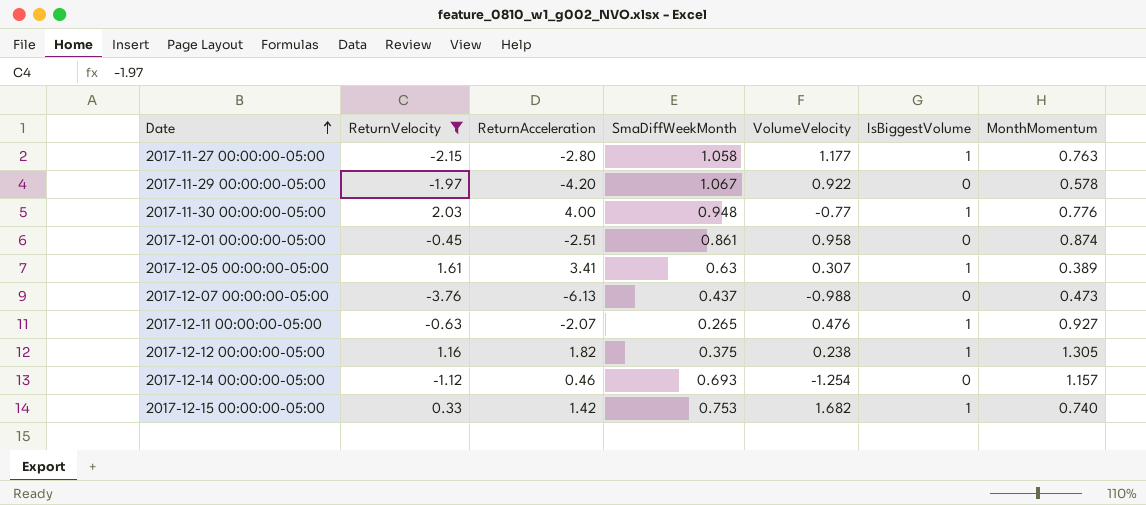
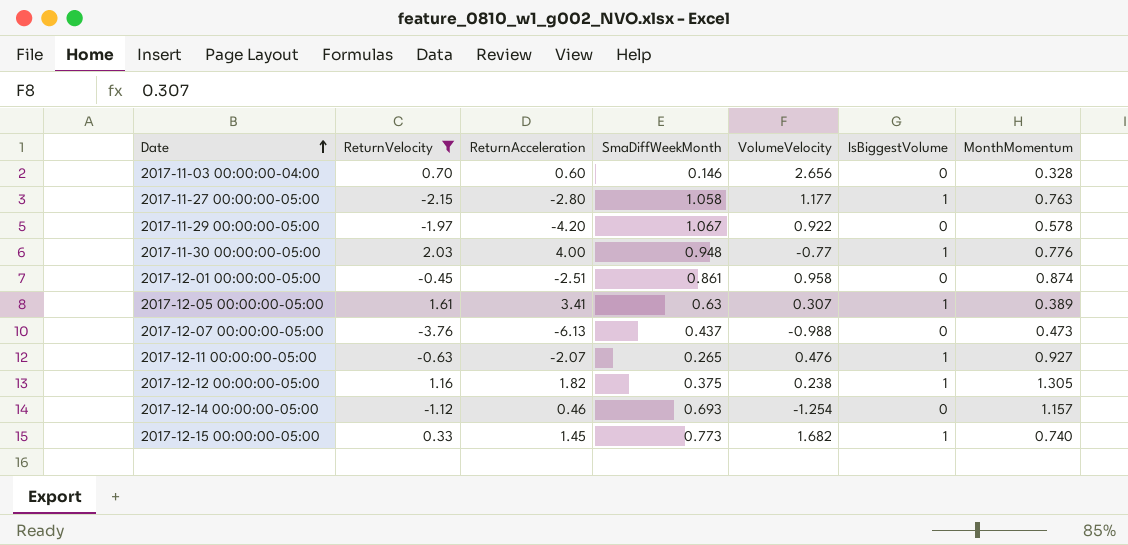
row 2017-11-03 00:00:00-04:00: none -> 0.70 | 0.60 | 0.146 | 2.656 | 0 | 0.328
2017-12-15 00:00:00-05:00 | ReturnAcceleration: 1.42 -> 1.45
2017-12-15 00:00:00-05:00 | SmaDiffWeekMonth: 0.753 -> 0.773

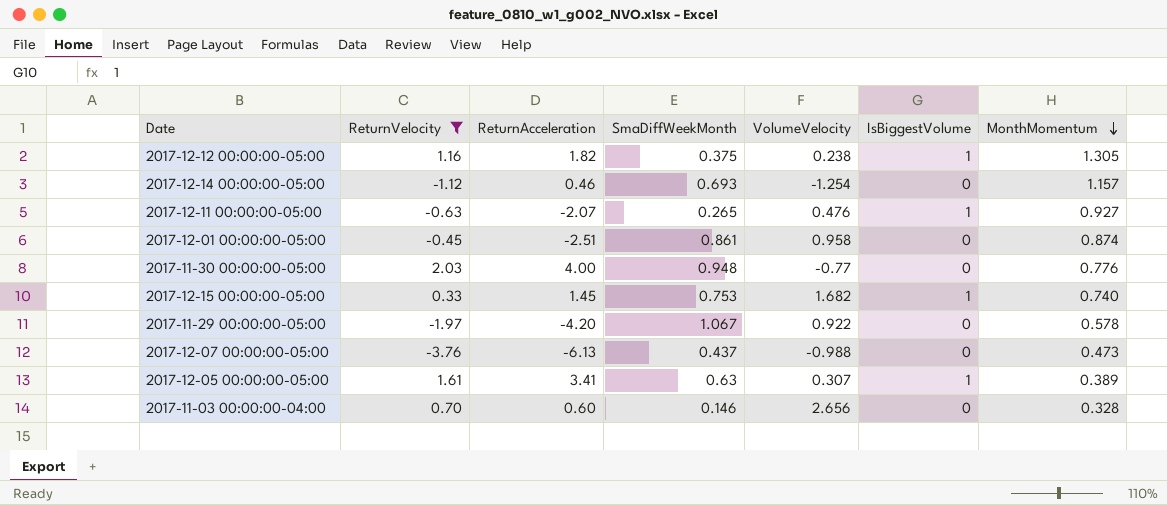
row order: Date ascending -> MonthMomentum descending
row 2017-11-27 00:00:00-05:00: -2.15 | -2.80 | 1.058 | 1.177 | 1 | 0.763 -> none
2017-11-30 00:00:00-05:00 | IsBiggestVolume: 1 -> 0
2017-12-15 00:00:00-05:00 | SmaDiffWeekMonth: 0.773 -> 0.753

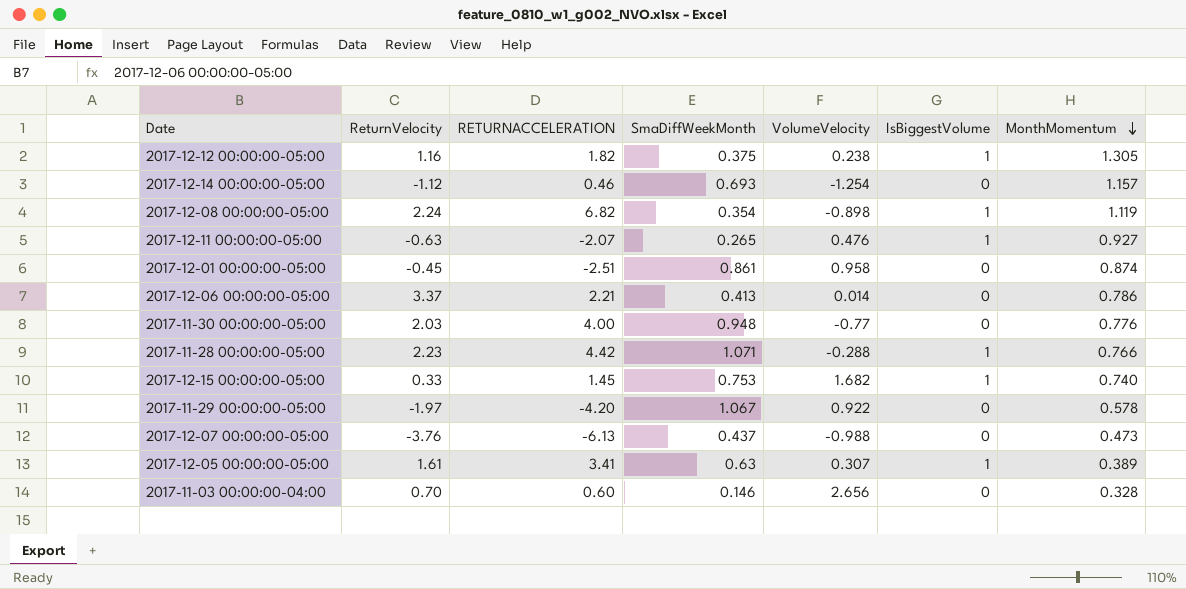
filter: ReturnVelocity <= 2.03 -> none
column name: ReturnAcceleration -> RETURNACCELERATION

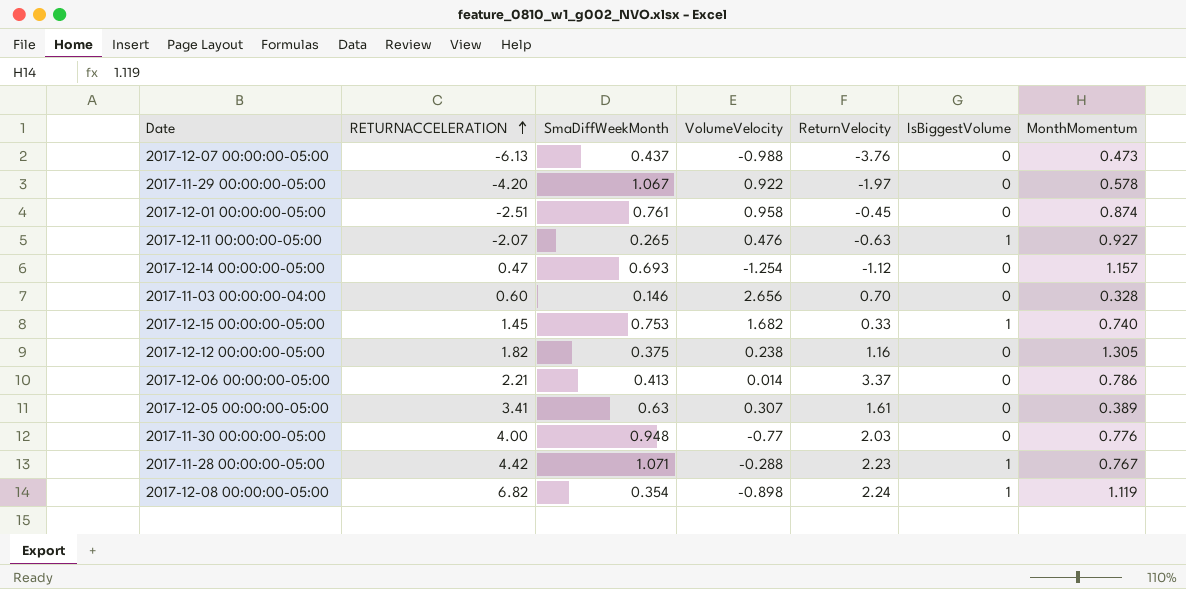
row order: MonthMomentum descending -> RETURNACCELERATION ascending
column ReturnVelocity | position: 2 -> 5
2017-12-01 00:00:00-05:00 | SmaDiffWeekMonth: 0.861 -> 0.761
2017-12-14 00:00:00-05:00 | RETURNACCELERATION: 0.46 -> 0.47
2017-12-12 00:00:00-05:00 | IsBiggestVolume: 1 -> 0
2017-12-05 00:00:00-05:00 | IsBiggestVolume: 1 -> 0
2017-11-28 00:00:00-05:00 | MonthMomentum: 0.766 -> 0.767

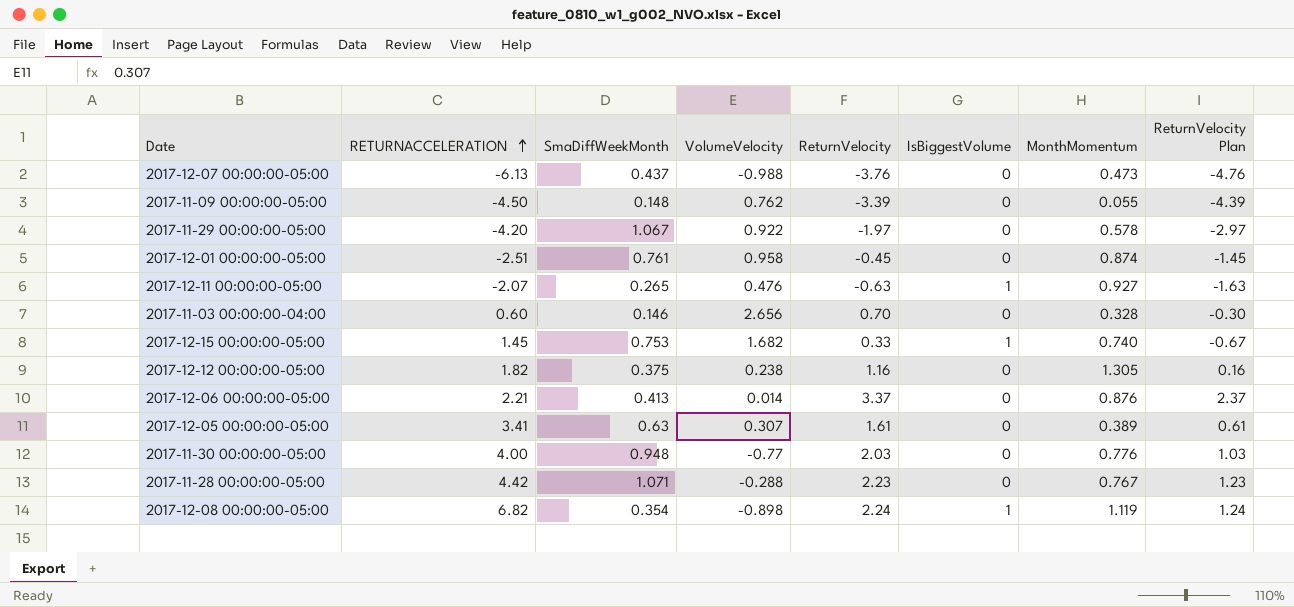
column ReturnVelocity Plan | formula: none -> [ReturnVelocity] - 1
row 2017-12-14 00:00:00-05:00: 0.47 | 0.693 | -1.254 | -1.12 | 0 | 1.157 -> none
row 2017-11-09 00:00:00-05:00: none -> -4.50 | 0.148 | 0.762 | -3.39 | 0 | 0.055 | -4.39
2017-12-06 00:00:00-05:00 | MonthMomentum: 0.786 -> 0.876
2017-11-28 00:00:00-05:00 | IsBiggestVolume: 1 -> 0

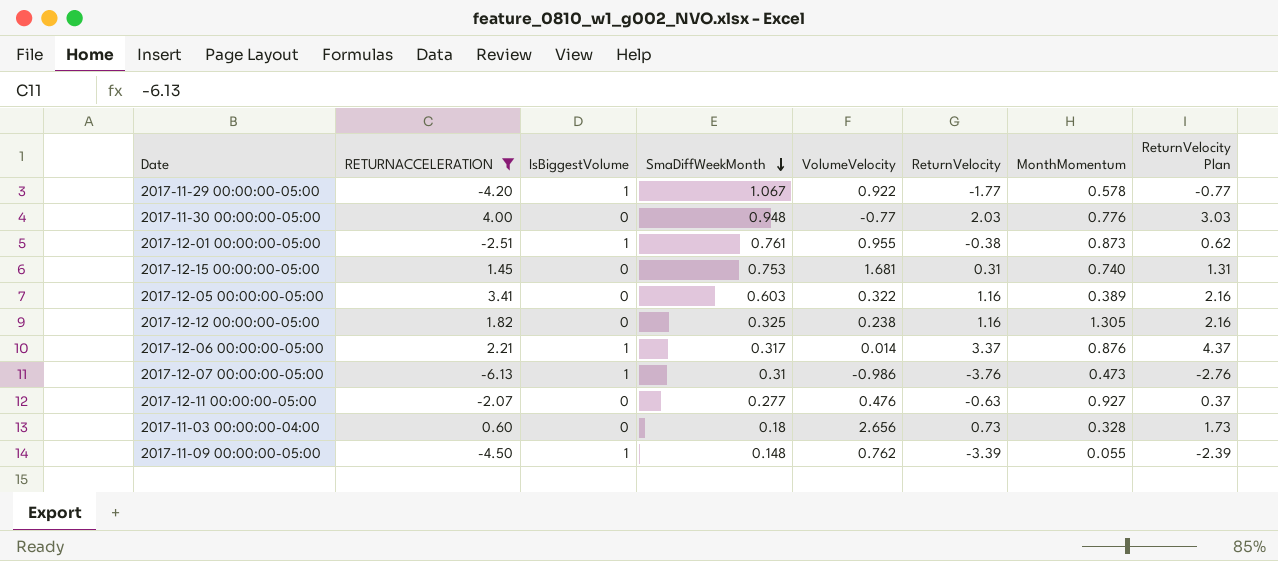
filter: none -> RETURNACCELERATION <= 4.00
row order: RETURNACCELERATION ascending -> SmaDiffWeekMonth descending
column IsBiggestVolume | position: 6 -> 3
column ReturnVelocity Plan | formula: [ReturnVelocity] - 1 -> [ReturnVelocity] + 1
2017-11-29 00:00:00-05:00 | IsBiggestVolume: 0 -> 1
2017-11-29 00:00:00-05:00 | ReturnVelocity: -1.97 -> -1.77
2017-12-01 00:00:00-05:00 | IsBiggestVolume: 0 -> 1
2017-12-01 00:00:00-05:00 | VolumeVelocity: 0.958 -> 0.955
2017-12-01 00:00:00-05:00 | ReturnVelocity: -0.45 -> -0.38
2017-12-01 00:00:00-05:00 | MonthMomentum: 0.874 -> 0.873
2017-12-15 00:00:00-05:00 | IsBiggestVolume: 1 -> 0
2017-12-15 00:00:00-05:00 | VolumeVelocity: 1.682 -> 1.681
2017-12-15 00:00:00-05:00 | ReturnVelocity: 0.33 -> 0.31
2017-12-05 00:00:00-05:00 | SmaDiffWeekMonth: 0.63 -> 0.603
2017-12-05 00:00:00-05:00 | VolumeVelocity: 0.307 -> 0.322
2017-12-05 00:00:00-05:00 | ReturnVelocity: 1.61 -> 1.16
2017-12-12 00:00:00-05:00 | SmaDiffWeekMonth: 0.375 -> 0.325
2017-12-06 00:00:00-05:00 | IsBiggestVolume: 0 -> 1
2017-12-06 00:00:00-05:00 | SmaDiffWeekMonth: 0.413 -> 0.317
2017-12-07 00:00:00-05:00 | IsBiggestVolume: 0 -> 1
2017-12-07 00:00:00-05:00 | SmaDiffWeekMonth: 0.437 -> 0.31
2017-12-07 00:00:00-05:00 | VolumeVelocity: -0.988 -> -0.986
2017-12-11 00:00:00-05:00 | IsBiggestVolume: 1 -> 0
2017-12-11 00:00:00-05:00 | SmaDiffWeekMonth: 0.265 -> 0.277
2017-11-03 00:00:00-04:00 | SmaDiffWeekMonth: 0.146 -> 0.18
2017-11-03 00:00:00-04:00 | ReturnVelocity: 0.70 -> 0.73
2017-11-09 00:00:00-05:00 | IsBiggestVolume: 0 -> 1

